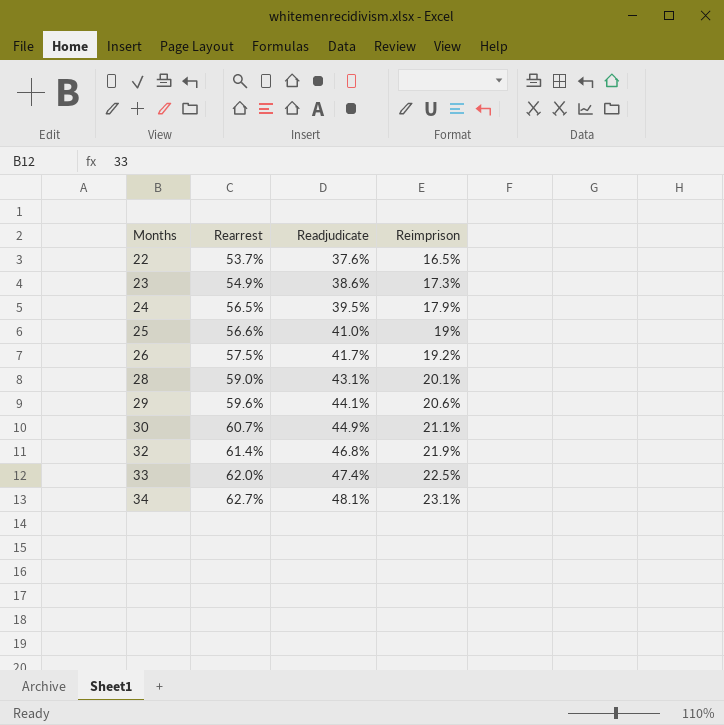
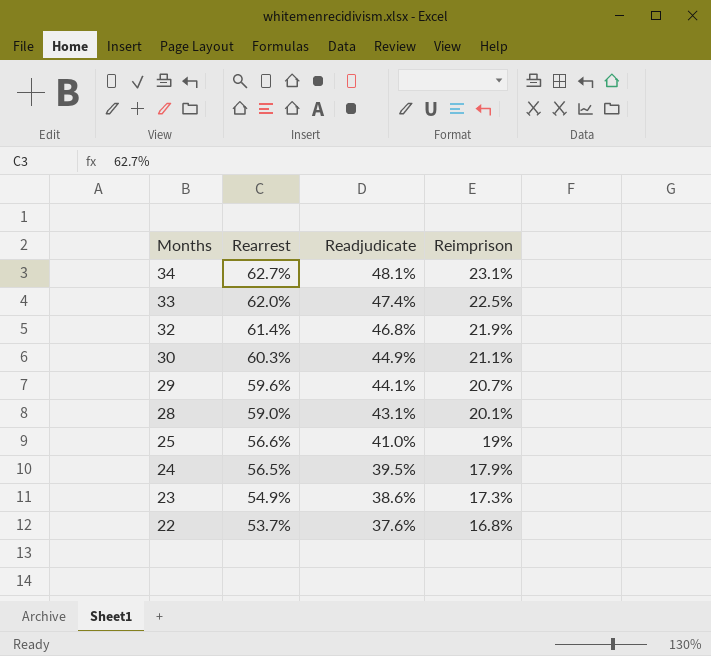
row order: Months ascending -> Months descending
row 26: 57.5% | 41.7% | 19.2% -> none
30 | Rearrest: 60.7% -> 60.3%
29 | Reimprison: 20.6% -> 20.7%
22 | Reimprison: 16.5% -> 16.8%

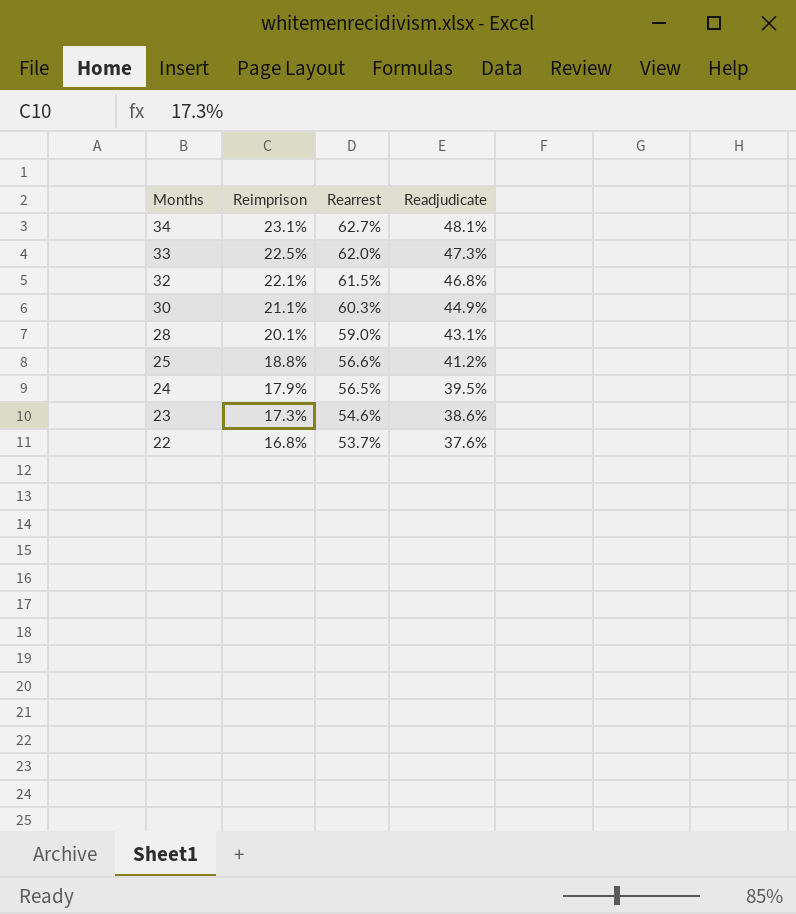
column Reimprison | position: 4 -> 2
row 29: 59.6% | 44.1% | 20.7% -> none
33 | Readjudicate: 47.4% -> 47.3%
32 | Reimprison: 21.9% -> 22.1%
32 | Rearrest: 61.4% -> 61.5%
25 | Reimprison: 19% -> 18.8%
25 | Readjudicate: 41.0% -> 41.2%
23 | Rearrest: 54.9% -> 54.6%

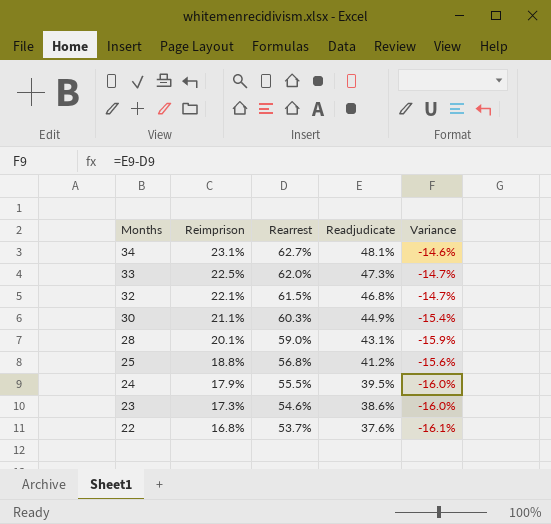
column Variance | formula: none -> [Readjudicate] - [Rearrest]
25 | Rearrest: 56.6% -> 56.8%
24 | Rearrest: 56.5% -> 55.5%

